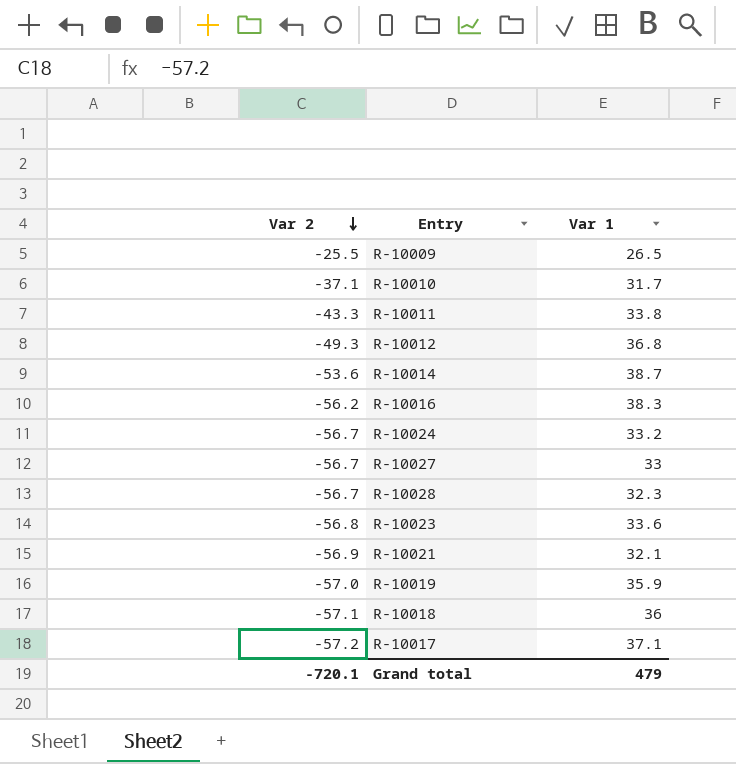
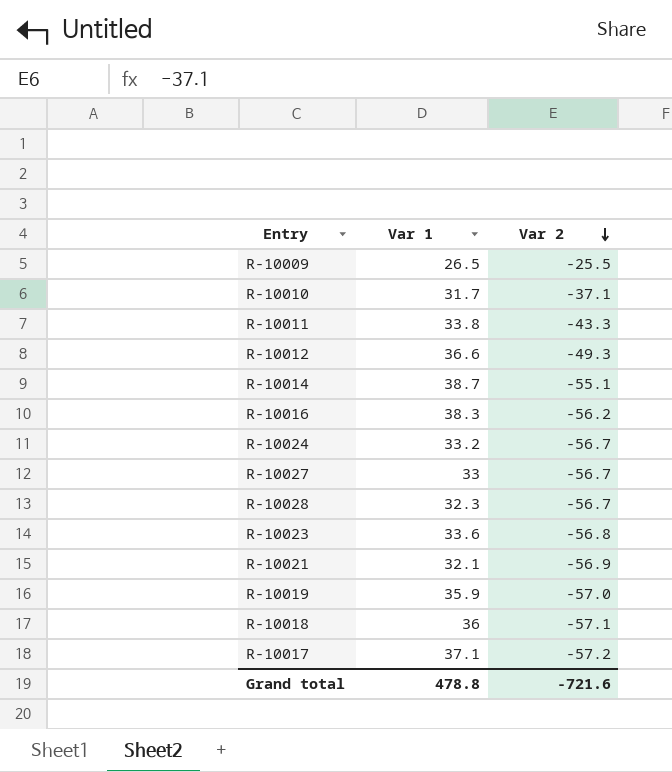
column Var 2 | position: 1 -> 3
R-10012 | Var 1: 36.8 -> 36.6
R-10014 | Var 2: -53.6 -> -55.1
Grand total | Var 1: 479 -> 478.8
Grand total | Var 2: -720.1 -> -721.6

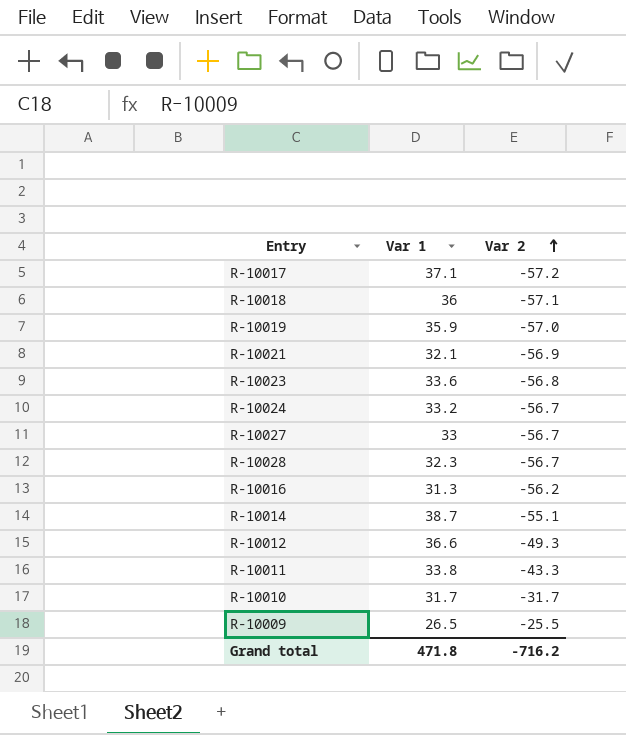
row order: Var 2 descending -> Var 2 ascending
R-10016 | Var 1: 38.3 -> 31.3
R-10010 | Var 2: -37.1 -> -31.7
Grand total | Var 1: 478.8 -> 471.8
Grand total | Var 2: -721.6 -> -716.2

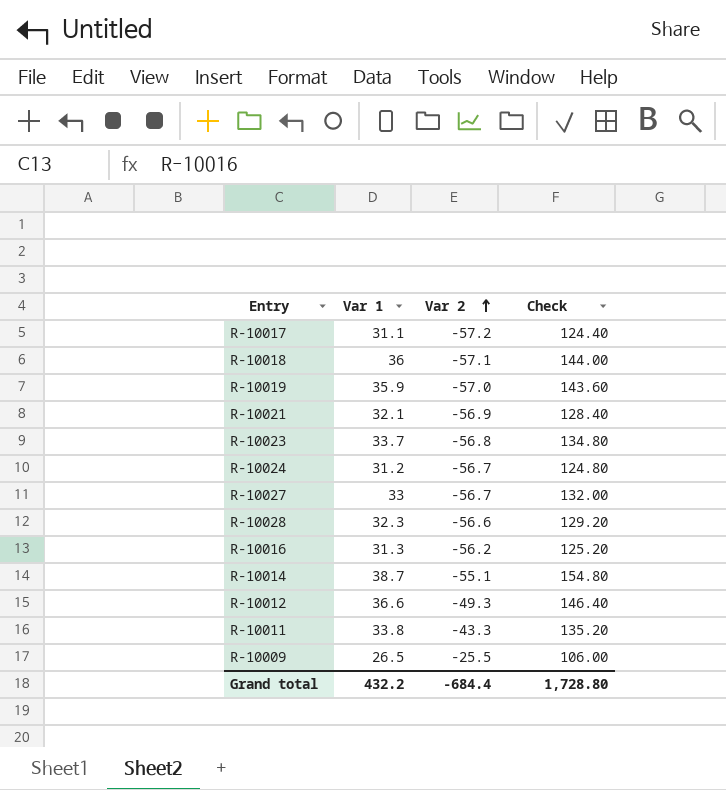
column Check | formula: none -> [Var 1] * 4
row R-10010: 31.7 | -31.7 -> none
R-10017 | Var 1: 37.1 -> 31.1
R-10023 | Var 1: 33.6 -> 33.7
R-10024 | Var 1: 33.2 -> 31.2
R-10028 | Var 2: -56.7 -> -56.6
Grand total | Var 1: 471.8 -> 432.2
Grand total | Var 2: -716.2 -> -684.4

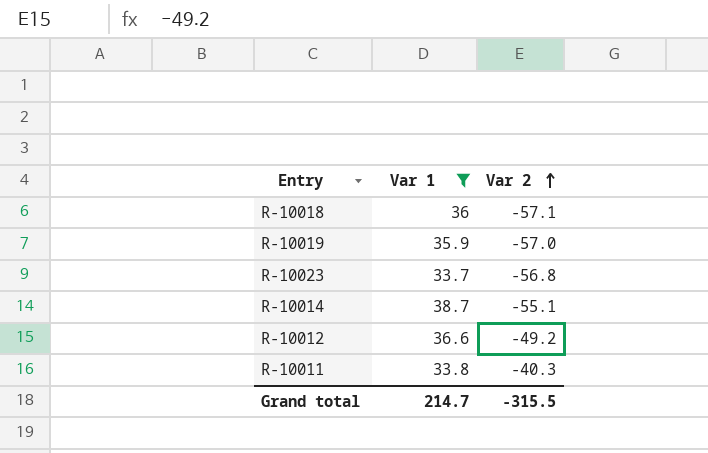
filter: none -> Var 1 >= 33.7
column Check | formula: [Var 1] * 4 -> none
R-10012 | Var 2: -49.3 -> -49.2
R-10011 | Var 2: -43.3 -> -40.3
Grand total | Var 1: 432.2 -> 214.7
Grand total | Var 2: -684.4 -> -315.5

